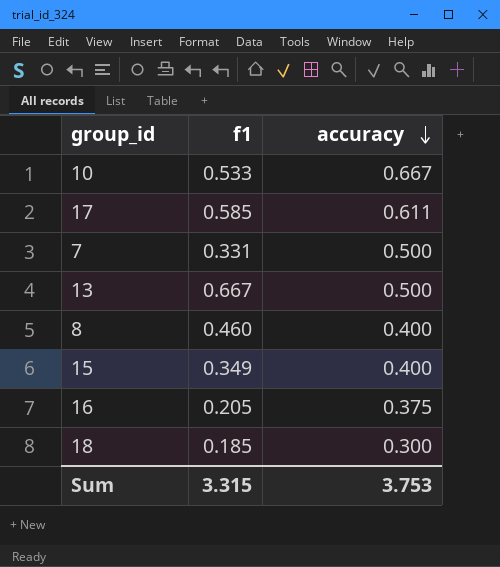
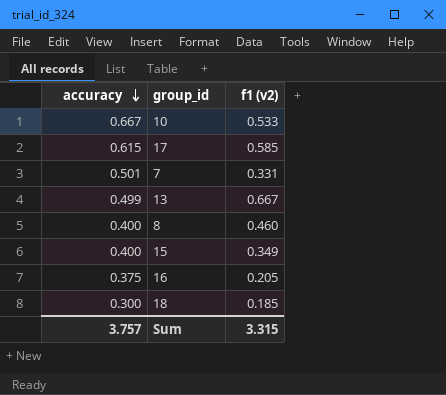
column accuracy | position: 3 -> 1
column name: f1 -> f1 (v2)
17 | accuracy: 0.611 -> 0.615
7 | accuracy: 0.500 -> 0.501
13 | accuracy: 0.500 -> 0.499
Sum | accuracy: 3.753 -> 3.757

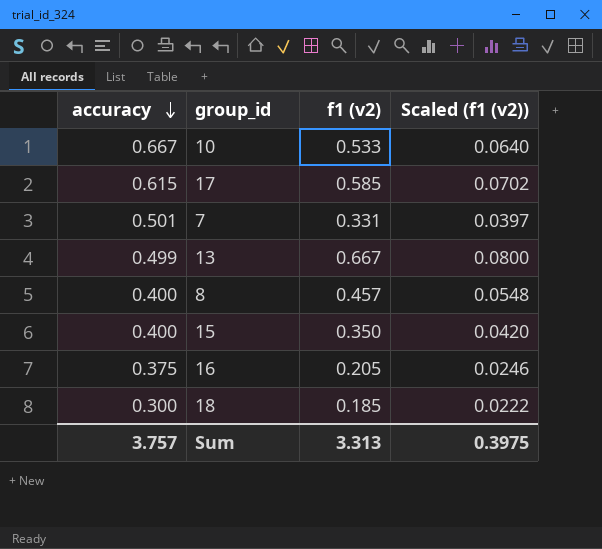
column Scaled (f1 (v2)) | formula: none -> [f1 (v2)] * 0.12
8 | f1 (v2): 0.460 -> 0.457
15 | f1 (v2): 0.349 -> 0.350
Sum | f1 (v2): 3.315 -> 3.313

